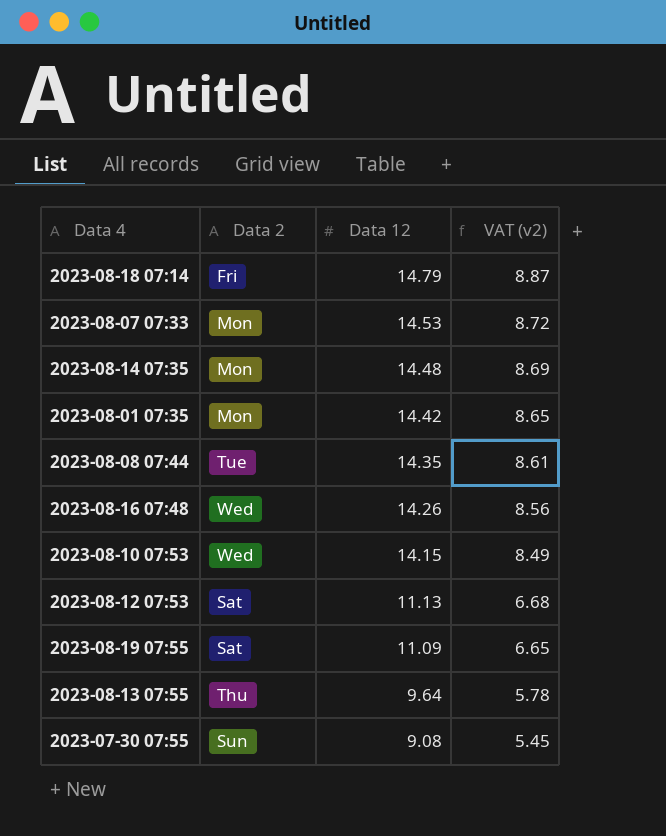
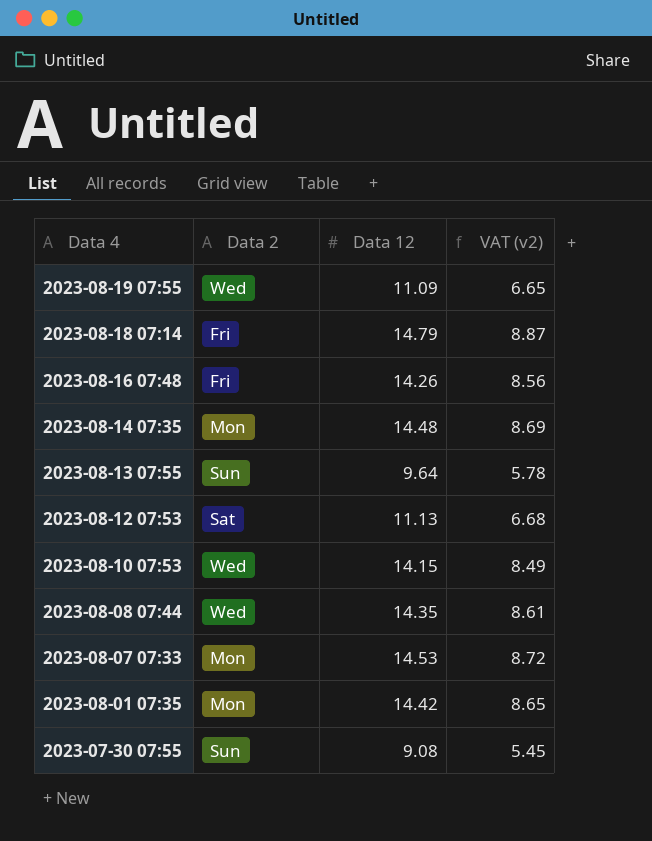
row order: Data 12 descending -> Data 4 descending
2023-08-19 07:55 | Data 2: Sat -> Wed
2023-08-16 07:48 | Data 2: Wed -> Fri
2023-08-13 07:55 | Data 2: Thu -> Sun
2023-08-08 07:44 | Data 2: Tue -> Wed

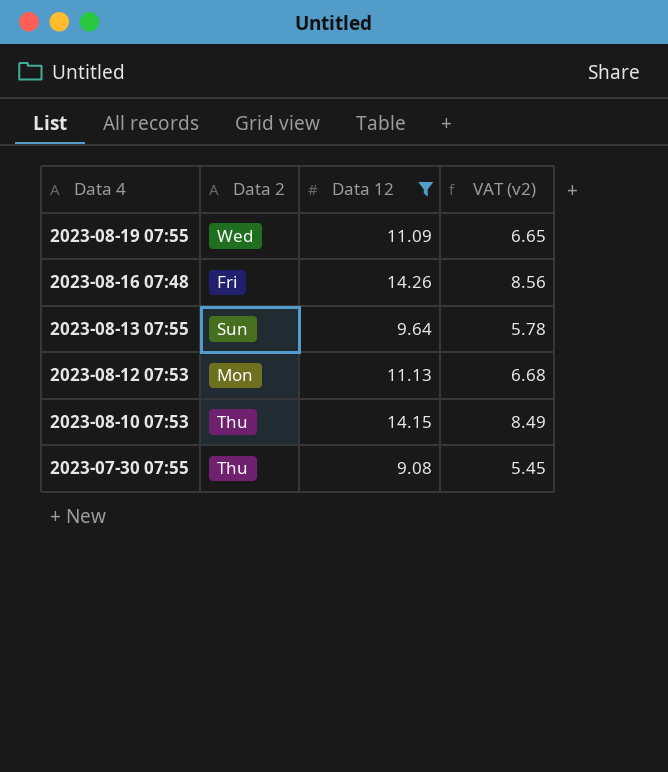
filter: none -> Data 12 <= 14.26
2023-08-12 07:53 | Data 2: Sat -> Mon
2023-08-10 07:53 | Data 2: Wed -> Thu
2023-07-30 07:55 | Data 2: Sun -> Thu

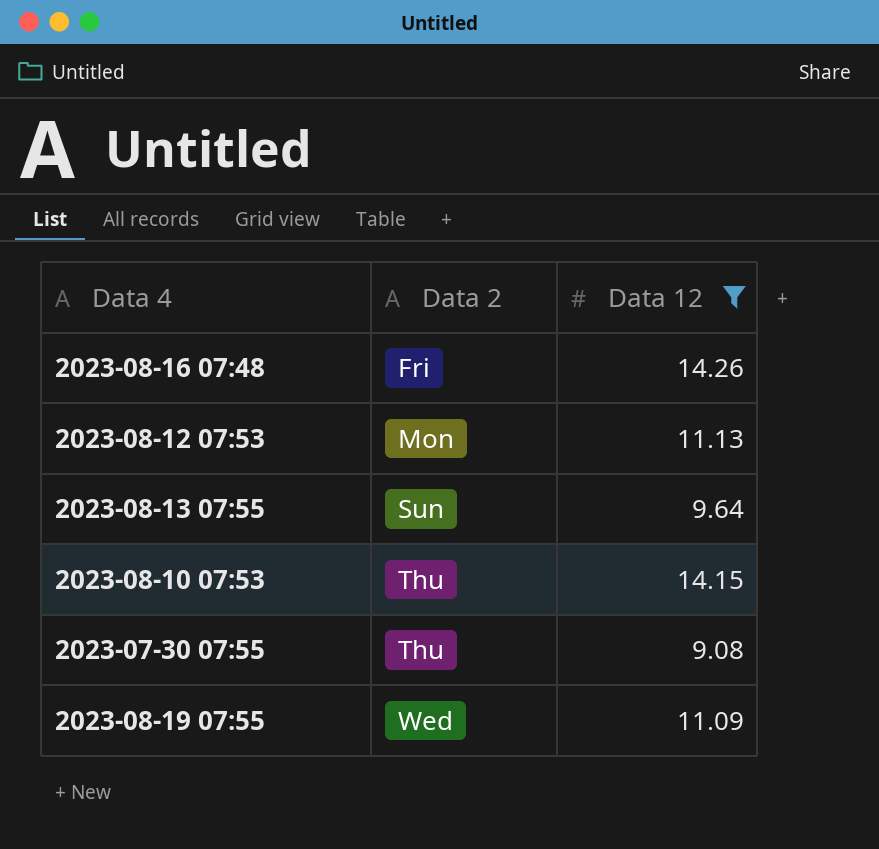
row order: Data 4 descending -> Data 2 ascending
column VAT (v2) | formula: [Data 12] * 0.6 -> none

